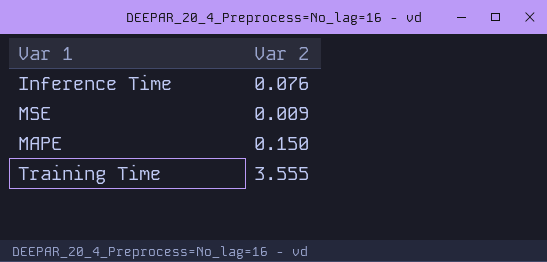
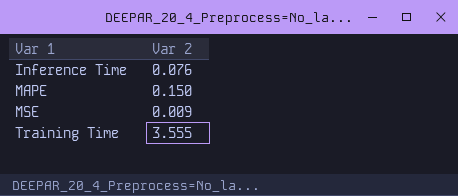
row order: none -> Var 1 ascending

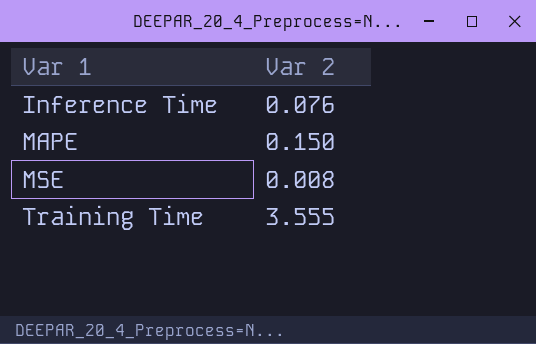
MSE | Var 2: 0.009 -> 0.008

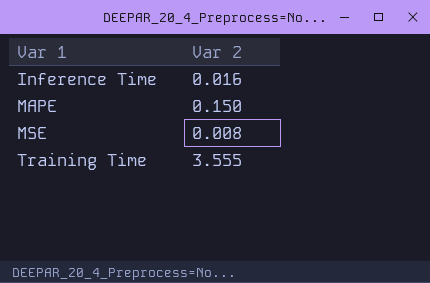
Inference Time | Var 2: 0.076 -> 0.016

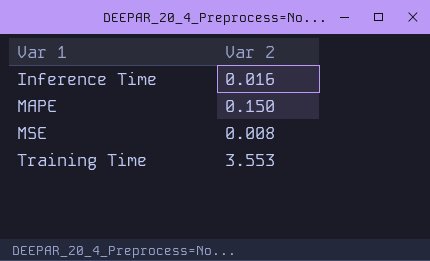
Training Time | Var 2: 3.555 -> 3.553

